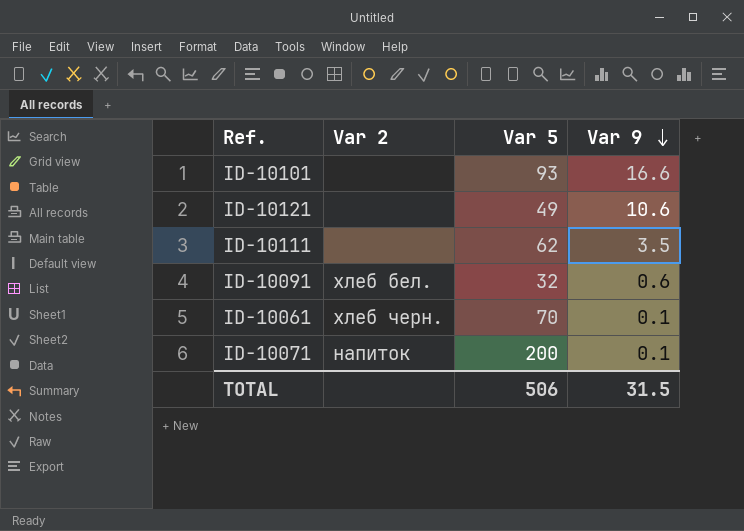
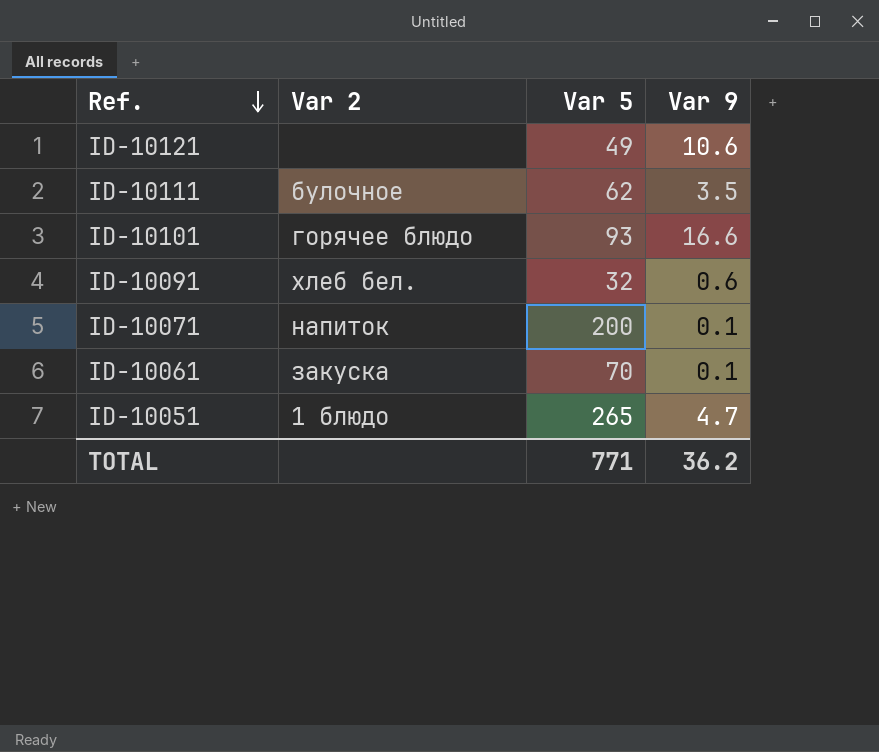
row order: Var 9 descending -> Ref. descending
ID-10111 | Var 2: none -> булочное
ID-10101 | Var 2: none -> горячее блюдо
ID-10061 | Var 2: хлеб черн. -> закуска
row ID-10051: none -> 1 блюдо | 265 | 4.7
TOTAL | Var 5: 506 -> 771
TOTAL | Var 9: 31.5 -> 36.2

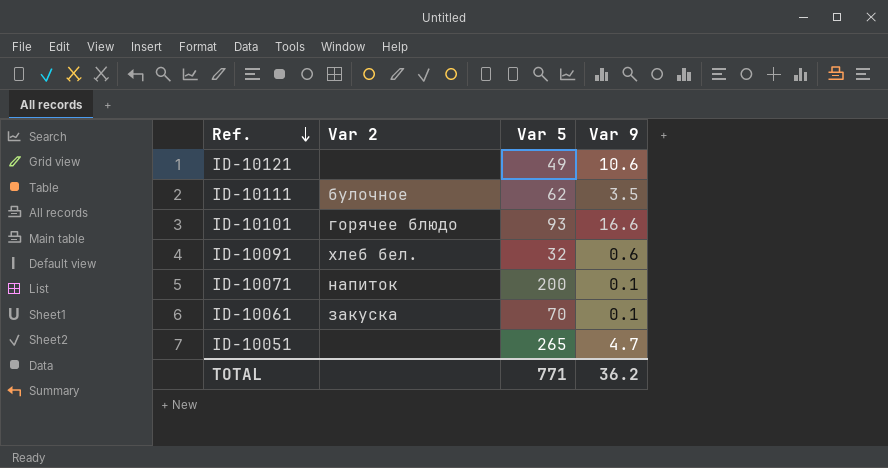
ID-10051 | Var 2: 1 блюдо -> none

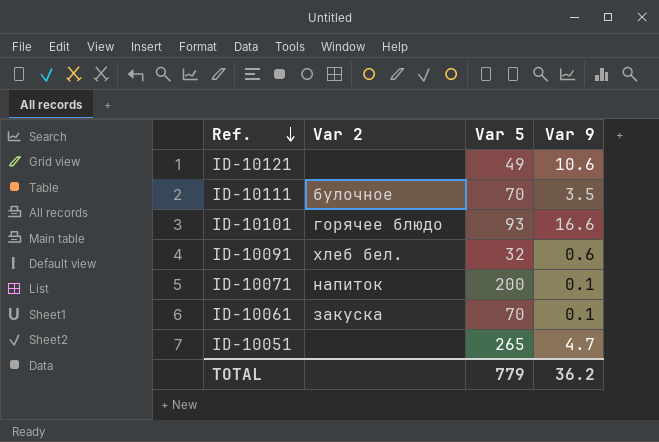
ID-10111 | Var 5: 62 -> 70
TOTAL | Var 5: 771 -> 779

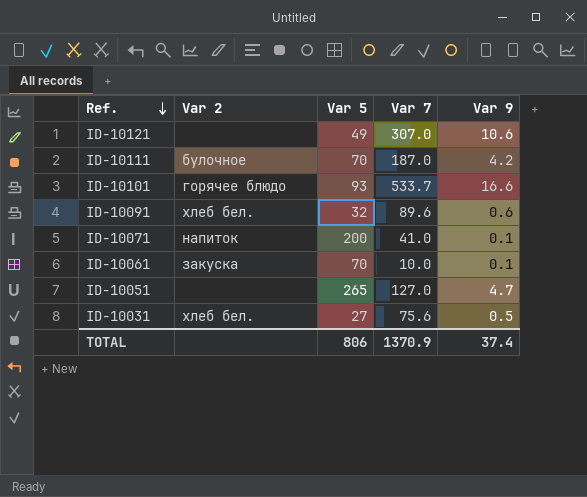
column Var 7 | position: none -> 4
ID-10111 | Var 9: 3.5 -> 4.2
row ID-10031: none -> хлеб бел. | 27 | 75.6 | 0.5
TOTAL | Var 5: 779 -> 806
TOTAL | Var 9: 36.2 -> 37.4

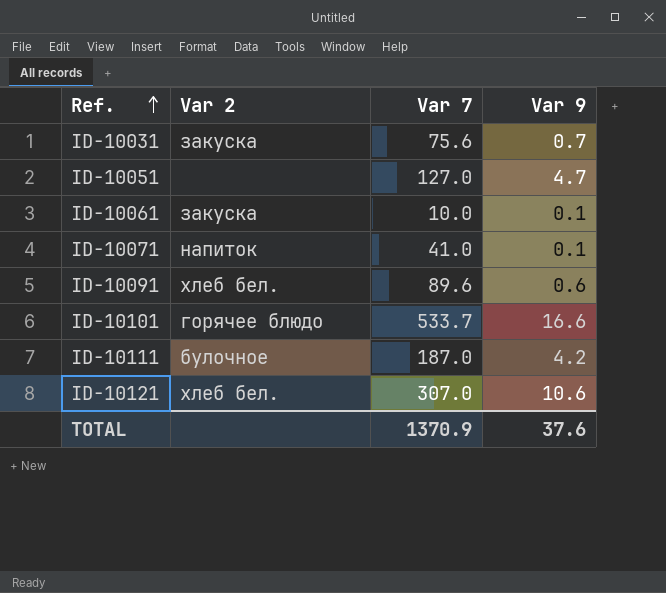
row order: Ref. descending -> Ref. ascending
column Var 5 | position: 3 -> none
ID-10031 | Var 2: хлеб бел. -> закуска
ID-10031 | Var 9: 0.5 -> 0.7
ID-10121 | Var 2: none -> хлеб бел.
TOTAL | Var 9: 37.4 -> 37.6

